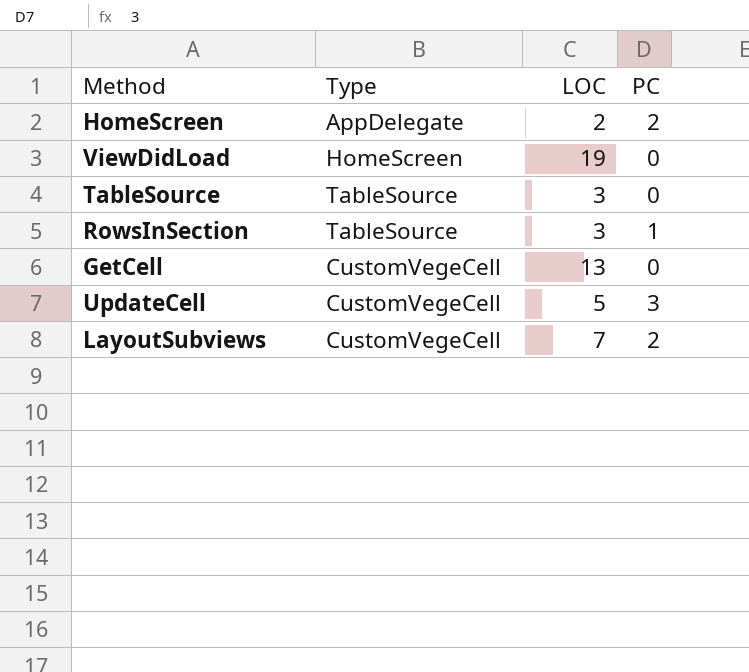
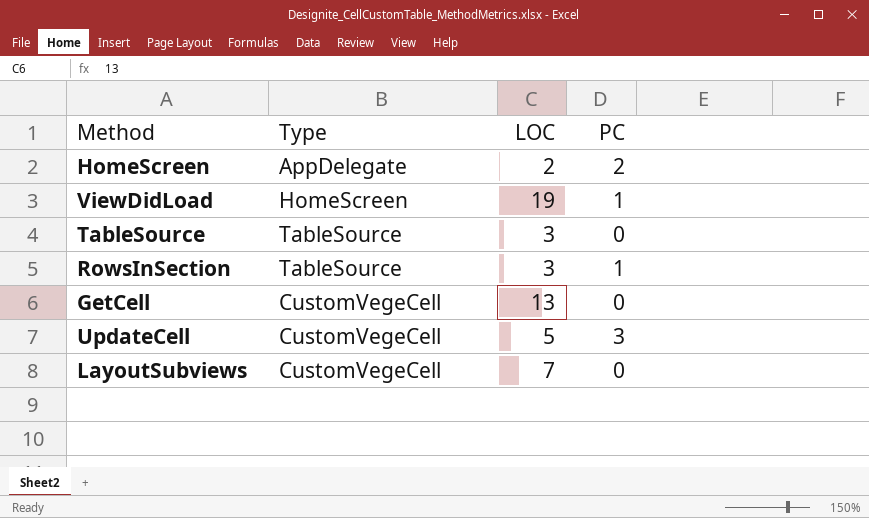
ViewDidLoad | PC: 0 -> 1
LayoutSubviews | PC: 2 -> 0

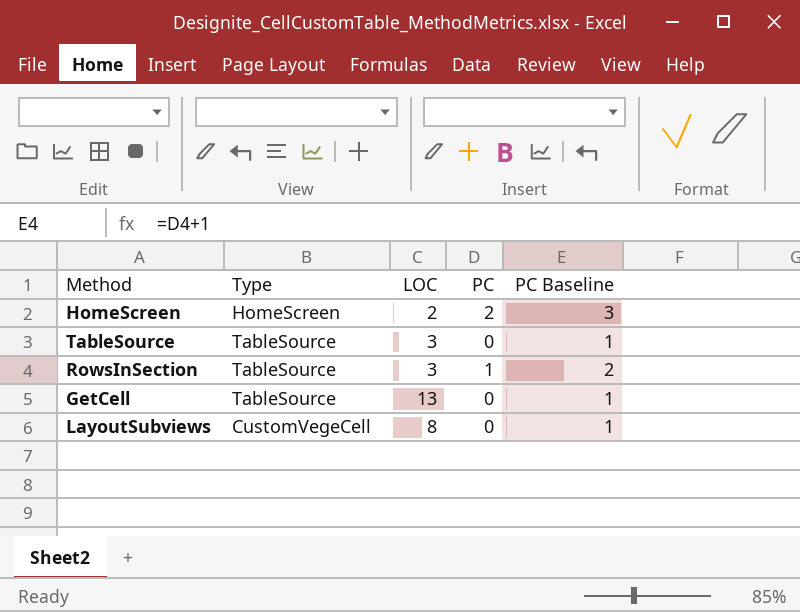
column PC Baseline | formula: none -> [PC] + 1
row ViewDidLoad: HomeScreen | 19 | 1 -> none
row UpdateCell: CustomVegeCell | 5 | 3 -> none
HomeScreen | Type: AppDelegate -> HomeScreen
GetCell | Type: CustomVegeCell -> TableSource
LayoutSubviews | LOC: 7 -> 8

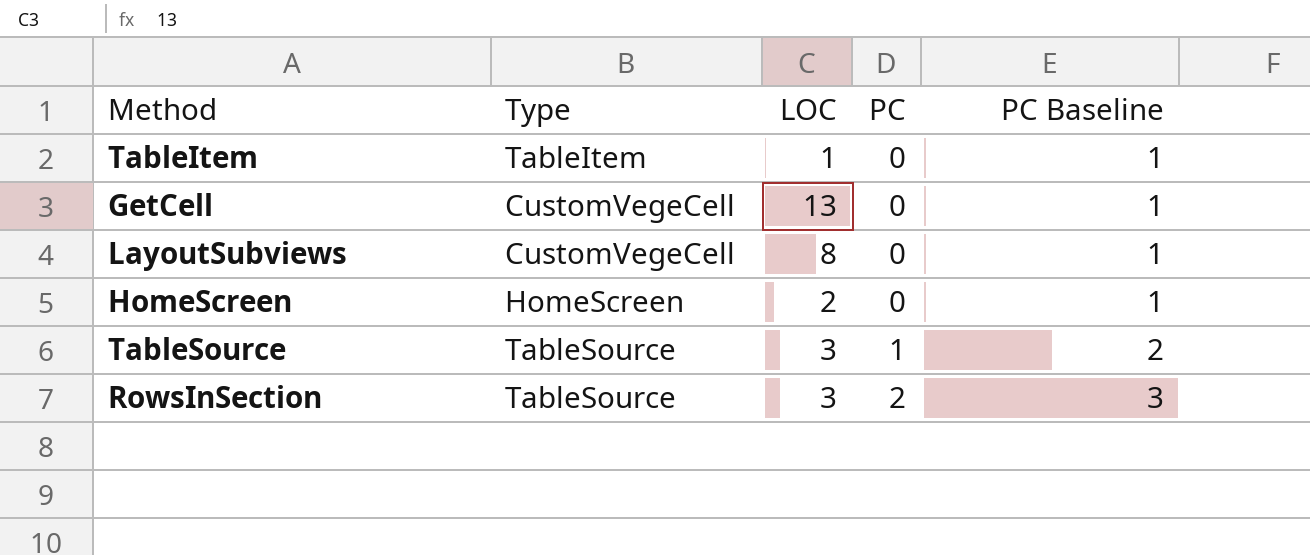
row order: none -> PC ascending
row TableItem: none -> TableItem | 1 | 0 | 1
GetCell | Type: TableSource -> CustomVegeCell
HomeScreen | PC: 2 -> 0
HomeScreen | PC Baseline: 3 -> 1
TableSource | PC: 0 -> 1
TableSource | PC Baseline: 1 -> 2
RowsInSection | PC: 1 -> 2
RowsInSection | PC Baseline: 2 -> 3

